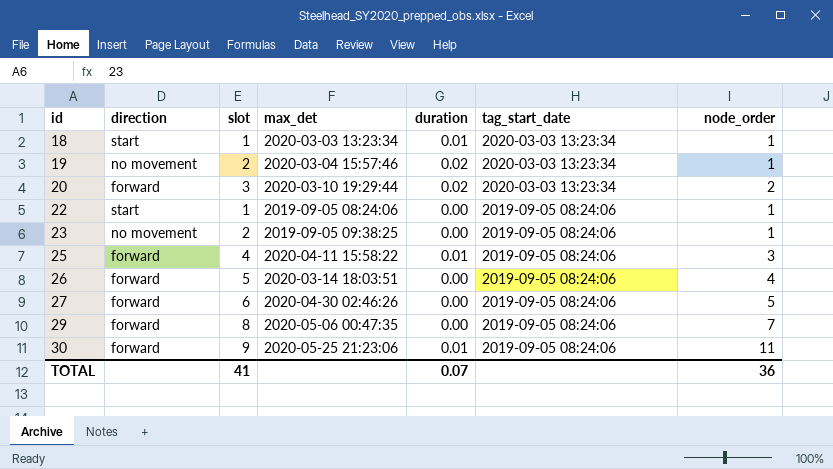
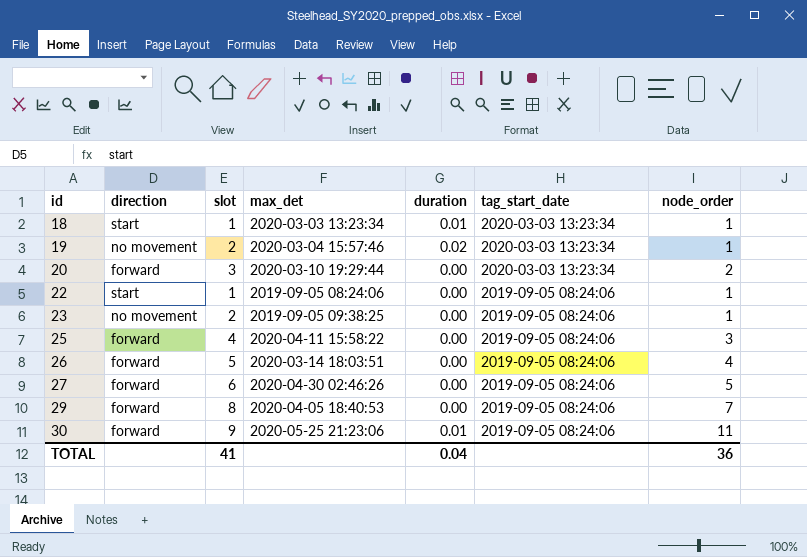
20 | duration: 0.02 -> 0.00
25 | duration: 0.01 -> 0.00
29 | max_det: 2020-05-06 00:47:35 -> 2020-04-05 18:40:53
TOTAL | duration: 0.07 -> 0.04

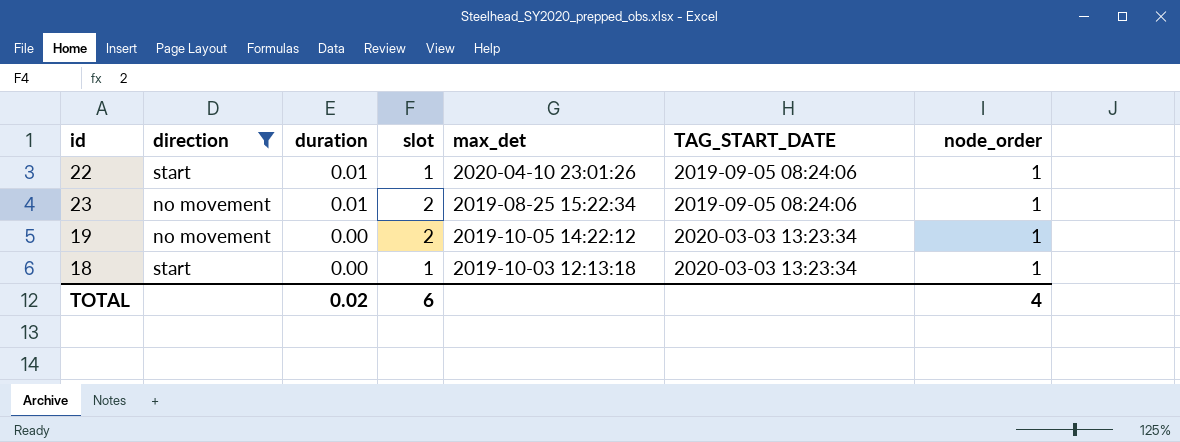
filter: none -> direction != forward
row order: id ascending -> duration descending
column duration | position: 5 -> 3
column name: tag_start_date -> TAG_START_DATE
22 | duration: 0.00 -> 0.01
22 | max_det: 2019-09-05 08:24:06 -> 2020-04-10 23:01:26
23 | duration: 0.00 -> 0.01
23 | max_det: 2019-09-05 09:38:25 -> 2019-08-25 15:22:34
19 | duration: 0.02 -> 0.00
19 | max_det: 2020-03-04 15:57:46 -> 2019-10-05 14:22:12
18 | duration: 0.01 -> 0.00
18 | max_det: 2020-03-03 13:23:34 -> 2019-10-03 12:13:18
TOTAL | duration: 0.04 -> 0.02
TOTAL | slot: 41 -> 6
TOTAL | node_order: 36 -> 4

